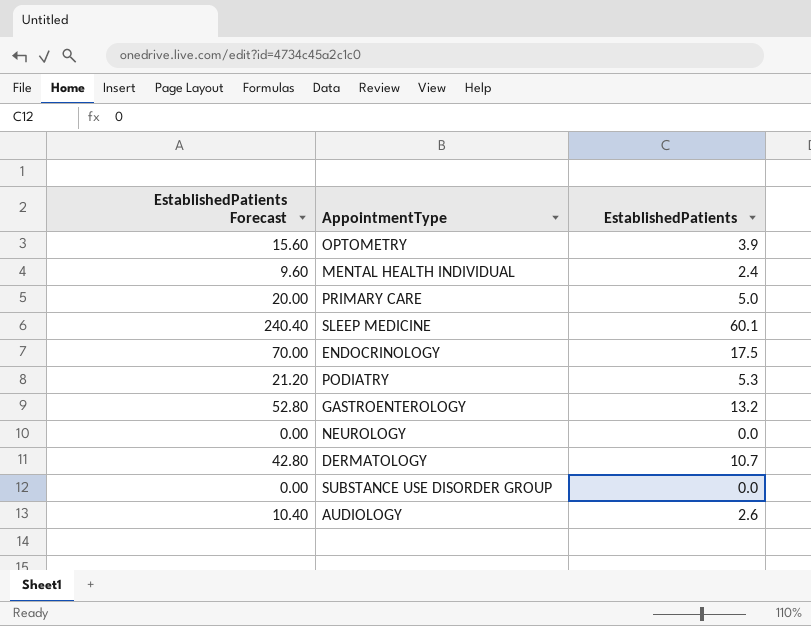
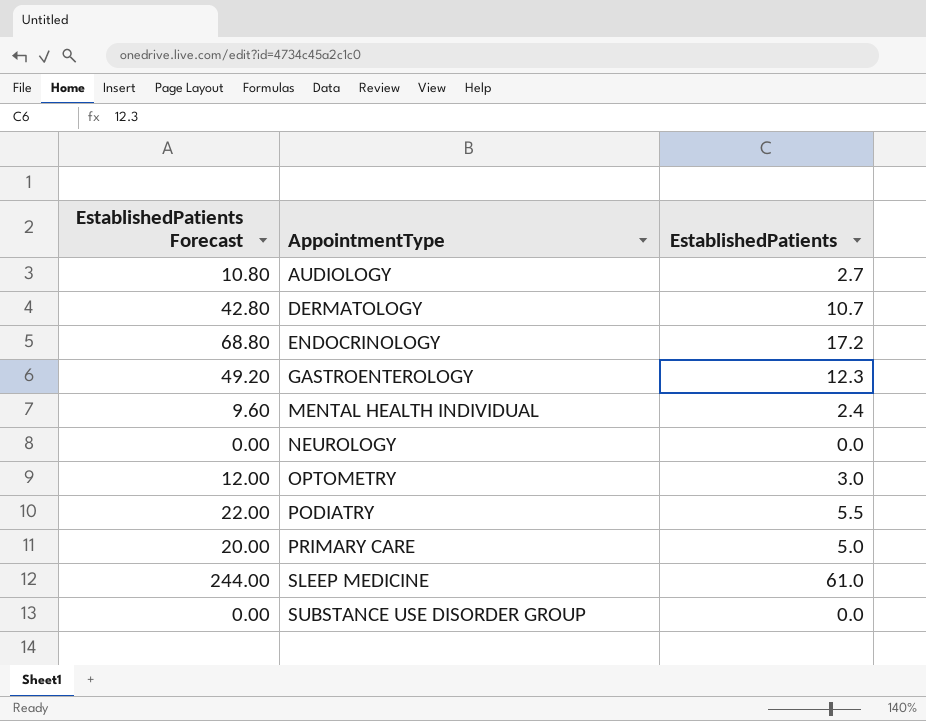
row order: none -> AppointmentType ascending
AUDIOLOGY | EstablishedPatients Forecast: 10.40 -> 10.80
AUDIOLOGY | EstablishedPatients: 2.6 -> 2.7
ENDOCRINOLOGY | EstablishedPatients Forecast: 70.00 -> 68.80
ENDOCRINOLOGY | EstablishedPatients: 17.5 -> 17.2
GASTROENTEROLOGY | EstablishedPatients Forecast: 52.80 -> 49.20
GASTROENTEROLOGY | EstablishedPatients: 13.2 -> 12.3
OPTOMETRY | EstablishedPatients Forecast: 15.60 -> 12.00
OPTOMETRY | EstablishedPatients: 3.9 -> 3.0
PODIATRY | EstablishedPatients Forecast: 21.20 -> 22.00
PODIATRY | EstablishedPatients: 5.3 -> 5.5
SLEEP MEDICINE | EstablishedPatients Forecast: 240.40 -> 244.00
SLEEP MEDICINE | EstablishedPatients: 60.1 -> 61.0

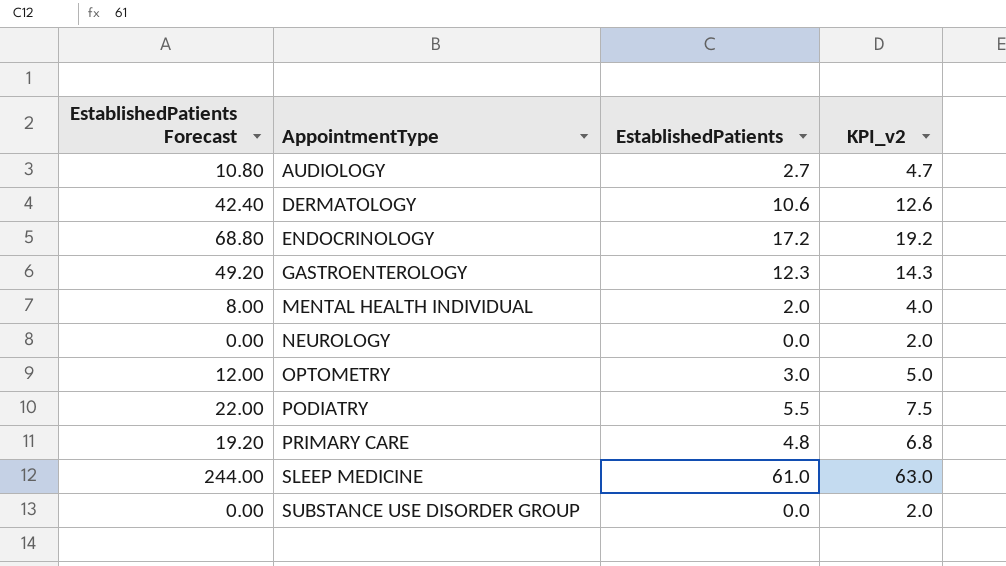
column KPI_v2 | formula: none -> [EstablishedPatients] + 2
DERMATOLOGY | EstablishedPatients Forecast: 42.80 -> 42.40
DERMATOLOGY | EstablishedPatients: 10.7 -> 10.6
MENTAL HEALTH INDIVIDUAL | EstablishedPatients Forecast: 9.60 -> 8.00
MENTAL HEALTH INDIVIDUAL | EstablishedPatients: 2.4 -> 2.0
PRIMARY CARE | EstablishedPatients Forecast: 20.00 -> 19.20
PRIMARY CARE | EstablishedPatients: 5.0 -> 4.8

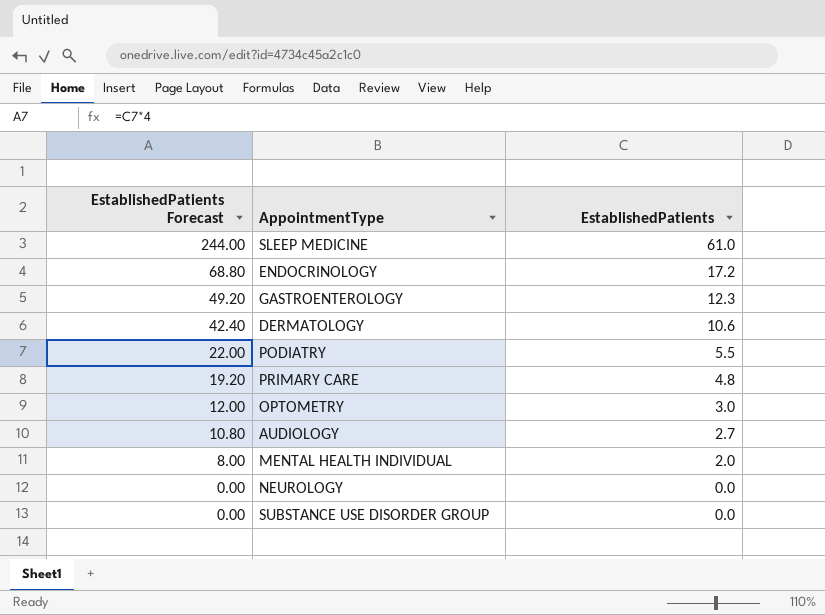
row order: AppointmentType ascending -> EstablishedPatients Forecast descending
column KPI_v2 | formula: [EstablishedPatients] + 2 -> none

